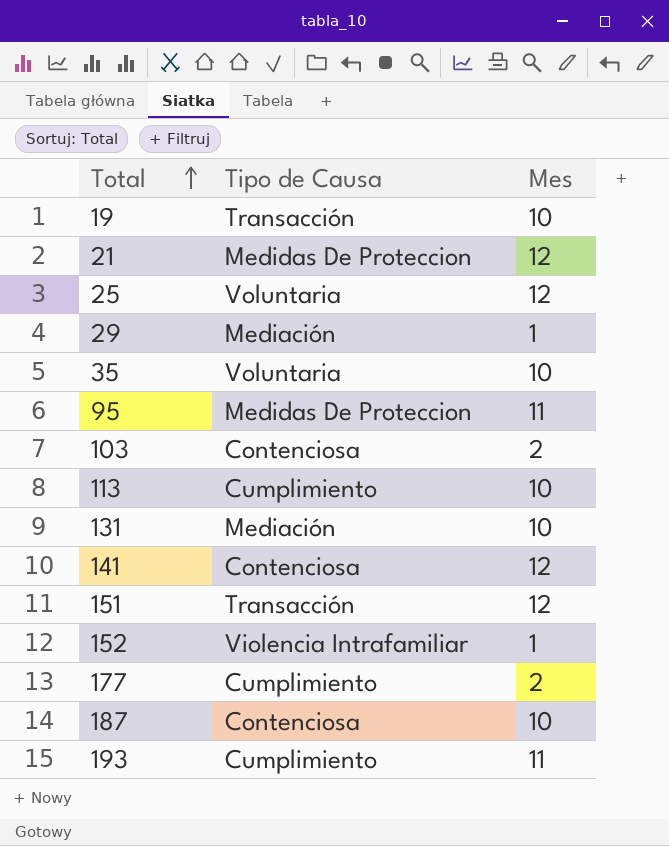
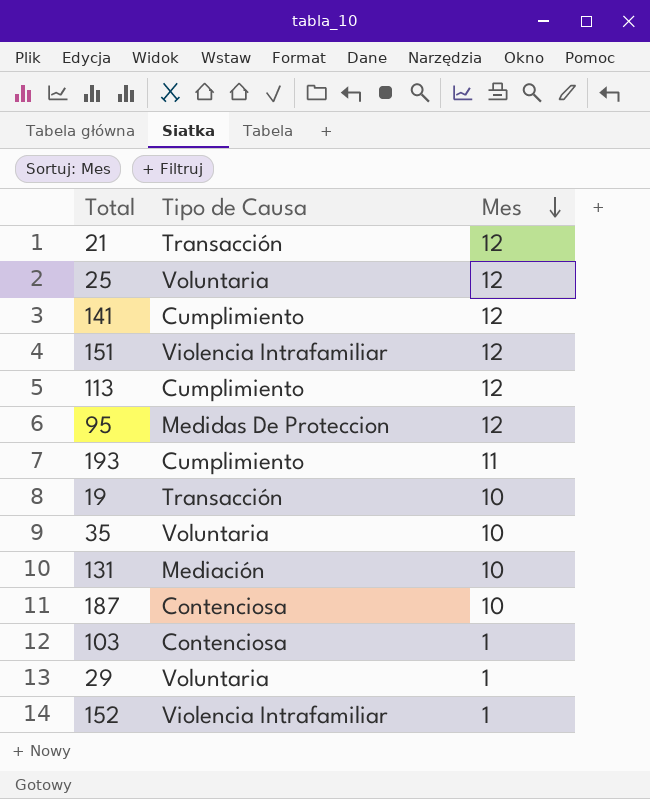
row order: Total ascending -> Mes descending
row 177: Cumplimiento | 2 -> none
21 | Tipo de Causa: Medidas De Proteccion -> Transacción
141 | Tipo de Causa: Contenciosa -> Cumplimiento
151 | Tipo de Causa: Transacción -> Violencia Intrafamiliar
113 | Mes: 10 -> 12
95 | Mes: 11 -> 12
103 | Mes: 2 -> 1
29 | Tipo de Causa: Mediación -> Voluntaria

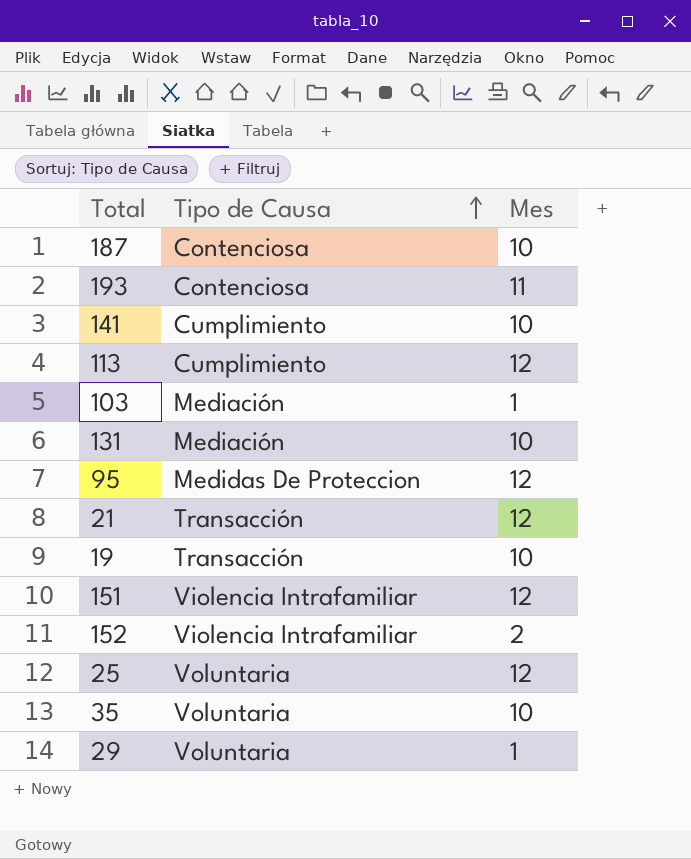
row order: Mes descending -> Tipo de Causa ascending
193 | Tipo de Causa: Cumplimiento -> Contenciosa
141 | Mes: 12 -> 10
103 | Tipo de Causa: Contenciosa -> Mediación
152 | Mes: 1 -> 2

